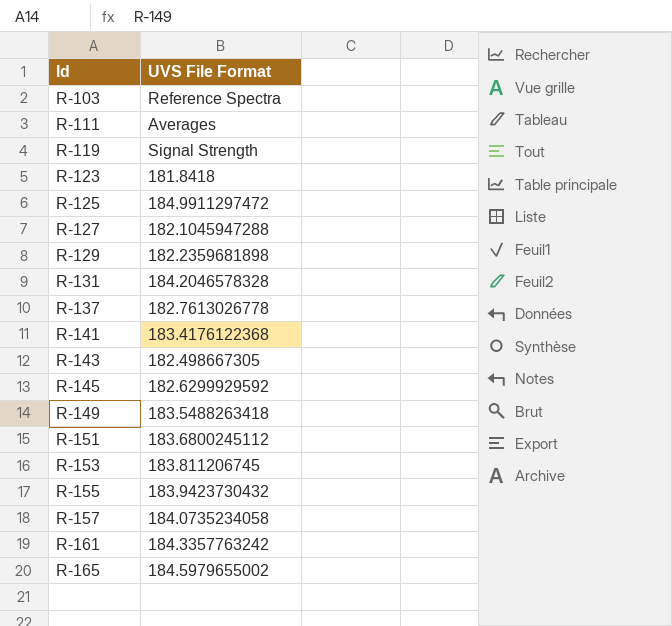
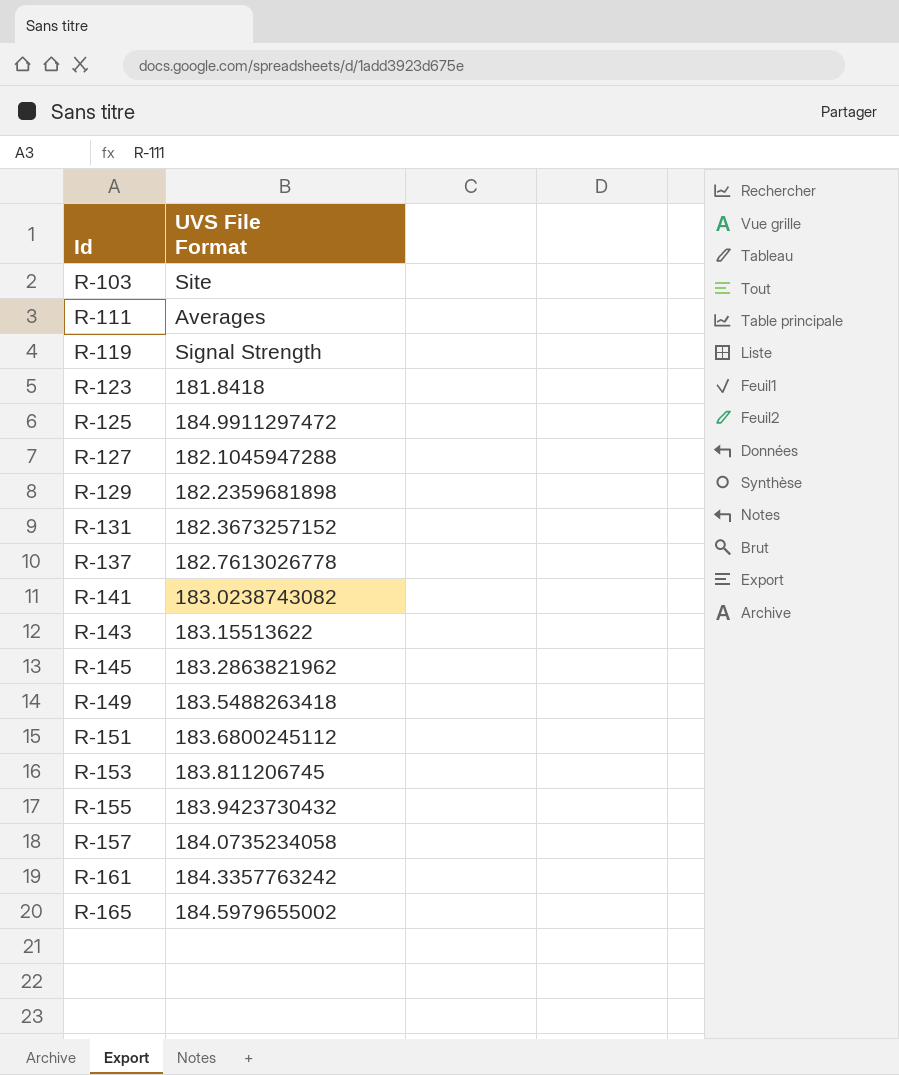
R-103 | UVS File Format: Reference Spectra -> Site
R-131 | UVS File Format: 184.2046578328 -> 182.3673257152
R-141 | UVS File Format: 183.4176122368 -> 183.0238743082
R-143 | UVS File Format: 182.498667305 -> 183.15513622
R-145 | UVS File Format: 182.6299929592 -> 183.2863821962

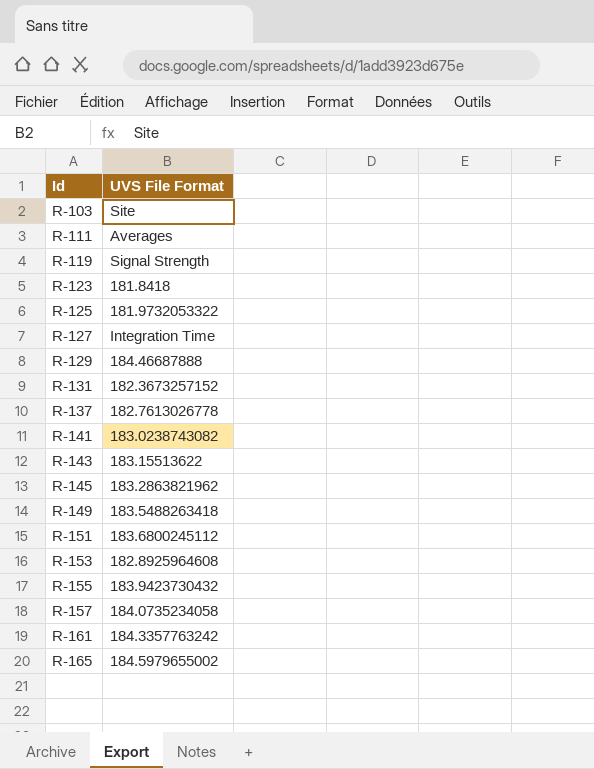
R-125 | UVS File Format: 184.9911297472 -> 181.9732053322
R-127 | UVS File Format: 182.1045947288 -> Integration Time
R-129 | UVS File Format: 182.2359681898 -> 184.46687888
R-153 | UVS File Format: 183.811206745 -> 182.8925964608

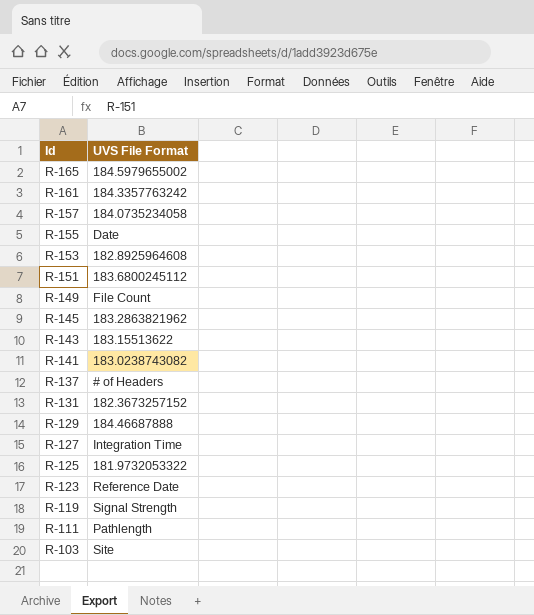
row order: Id ascending -> Id descending
R-155 | UVS File Format: 183.9423730432 -> Date
R-149 | UVS File Format: 183.5488263418 -> File Count
R-137 | UVS File Format: 182.7613026778 -> # of Headers
R-123 | UVS File Format: 181.8418 -> Reference Date
R-111 | UVS File Format: Averages -> Pathlength

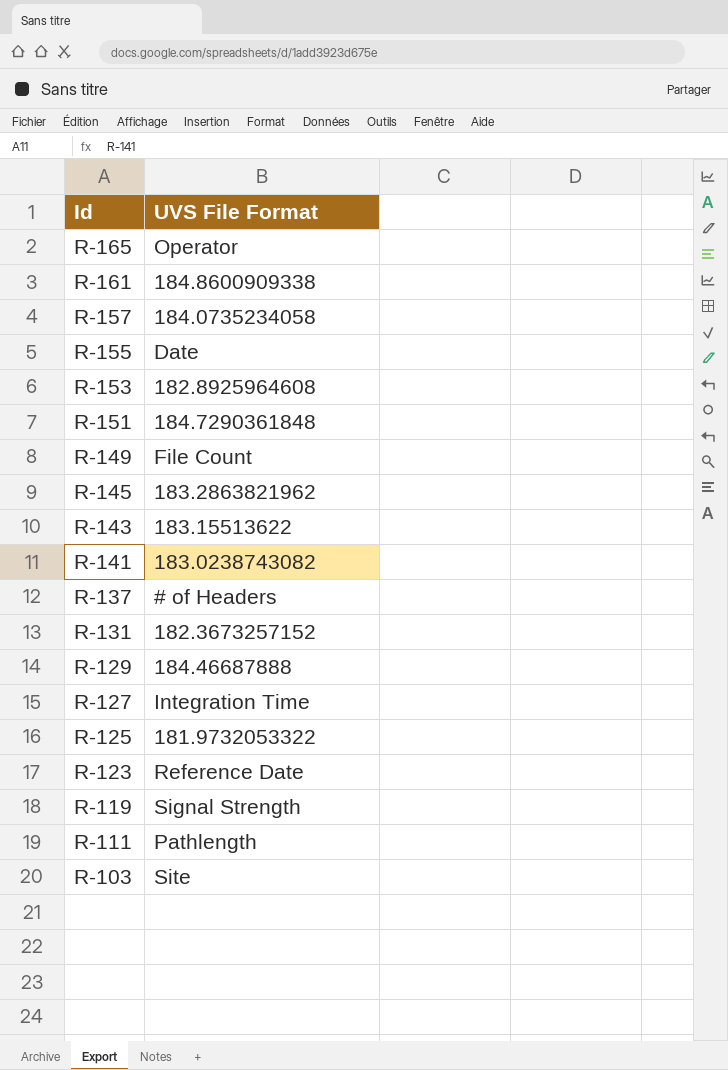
R-165 | UVS File Format: 184.5979655002 -> Operator
R-161 | UVS File Format: 184.3357763242 -> 184.8600909338
R-151 | UVS File Format: 183.6800245112 -> 184.7290361848

